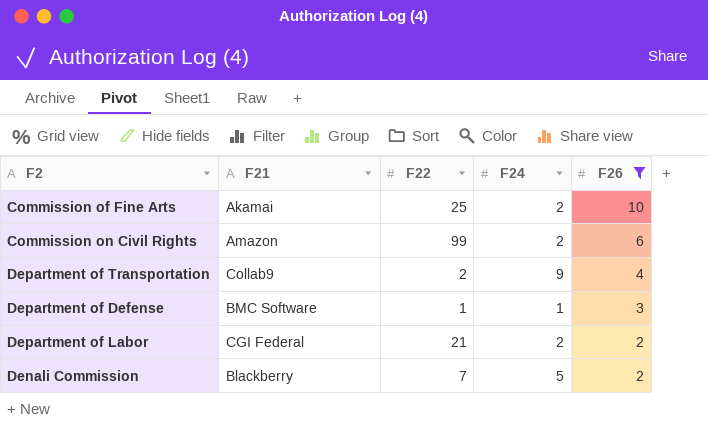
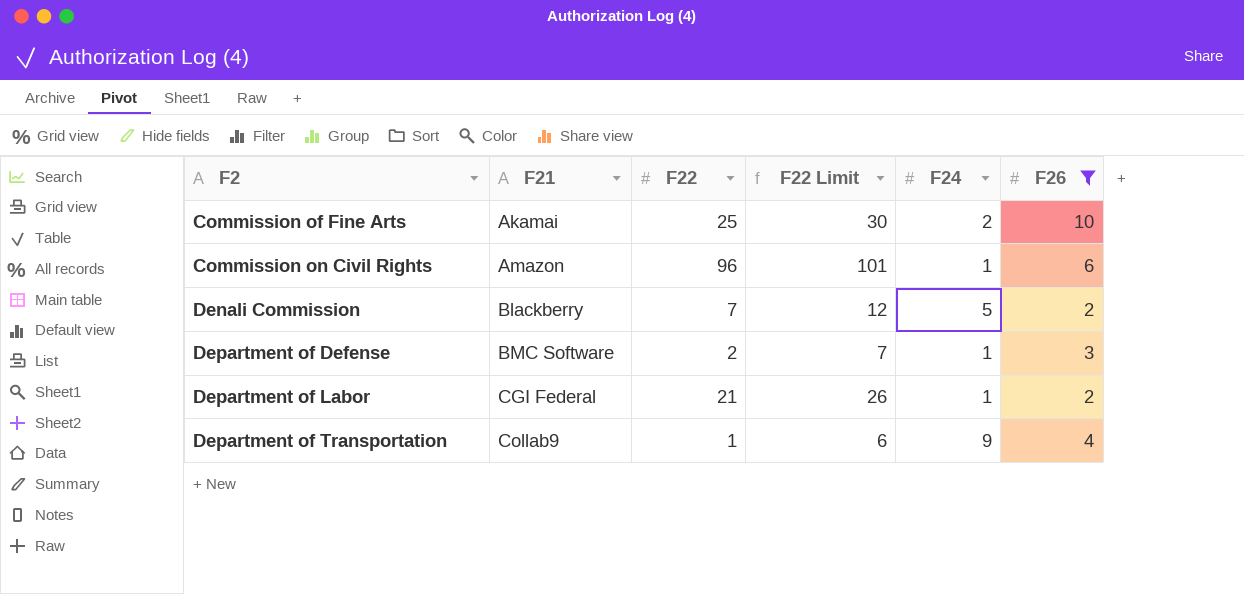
row order: F26 descending -> F2 ascending
column F22 Limit | formula: none -> [F22] + 5
Commission on Civil Rights | F22: 99 -> 96
Commission on Civil Rights | F24: 2 -> 1
Department of Defense | F22: 1 -> 2
Department of Labor | F24: 2 -> 1
Department of Transportation | F22: 2 -> 1

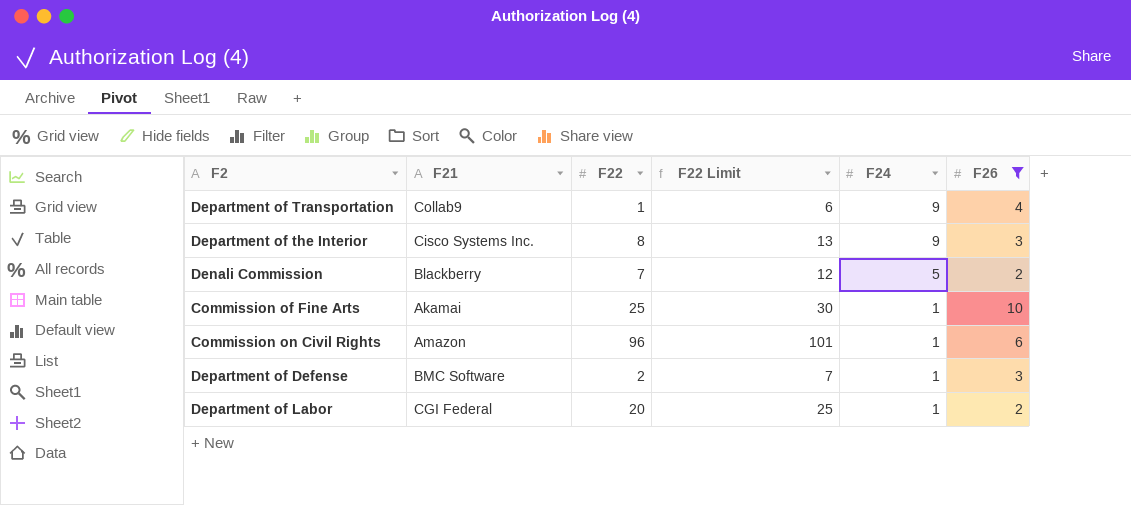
row order: F2 ascending -> F24 descending
row Department of the Interior: none -> Cisco Systems Inc. | 8 | 13 | 9 | 3
Commission of Fine Arts | F24: 2 -> 1
Department of Labor | F22: 21 -> 20
Department of Labor | F22 Limit: 26 -> 25

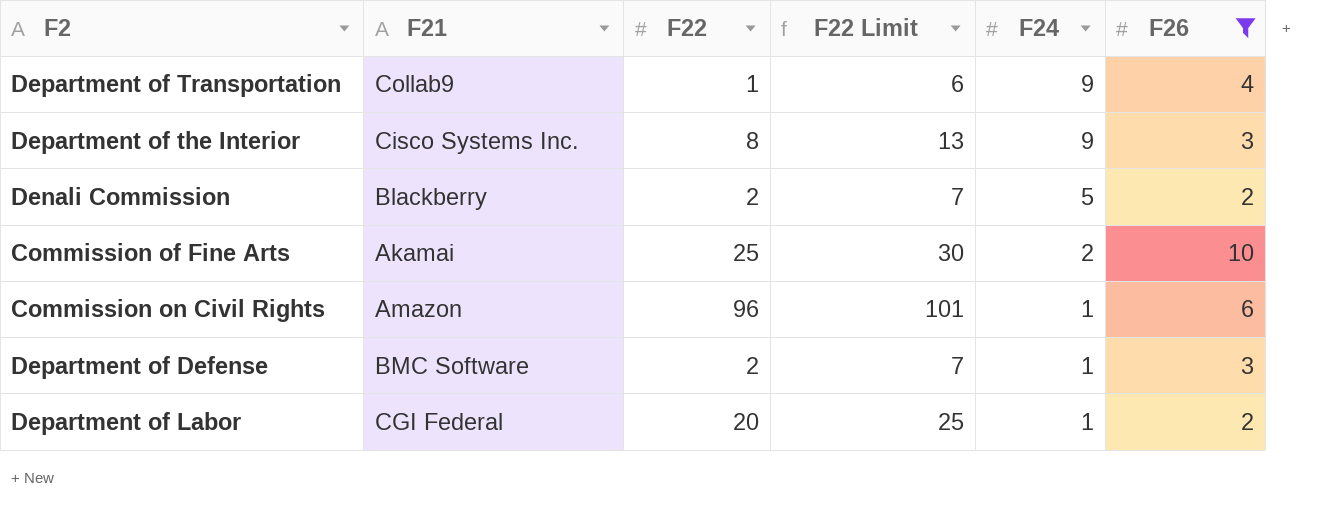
Denali Commission | F22: 7 -> 2
Denali Commission | F22 Limit: 12 -> 7
Commission of Fine Arts | F24: 1 -> 2

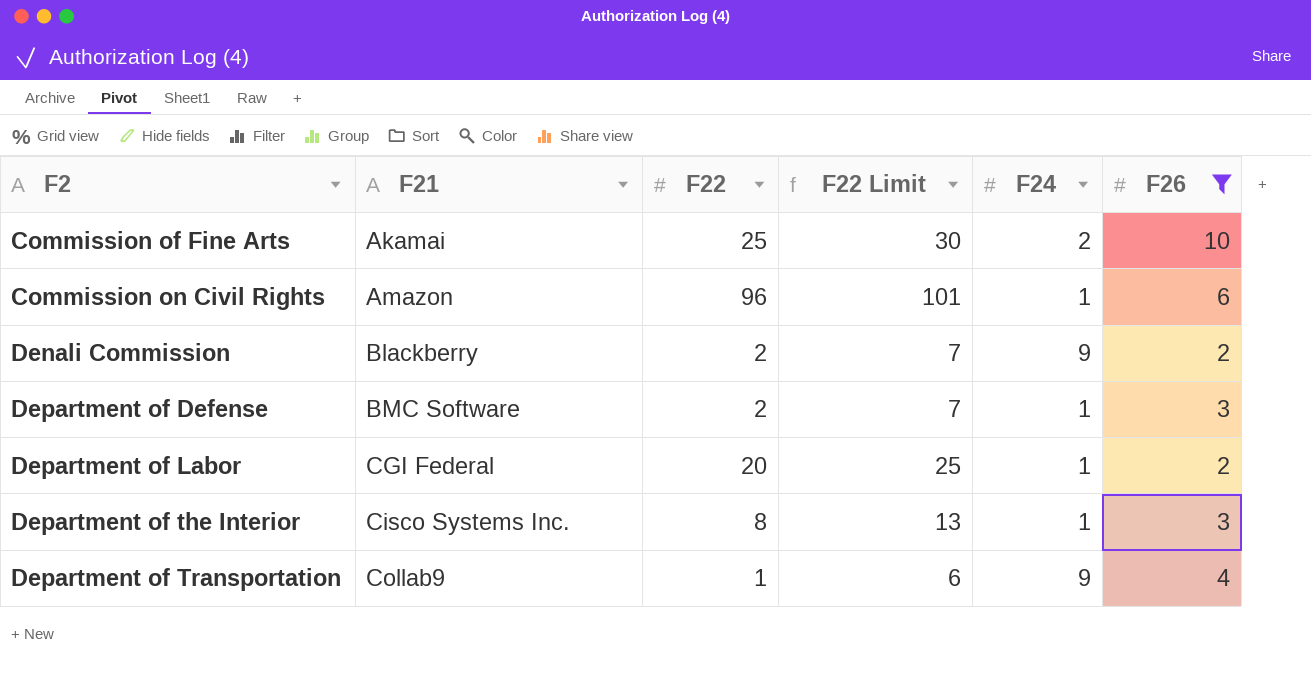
row order: F24 descending -> F2 ascending
Denali Commission | F24: 5 -> 9
Department of the Interior | F24: 9 -> 1

